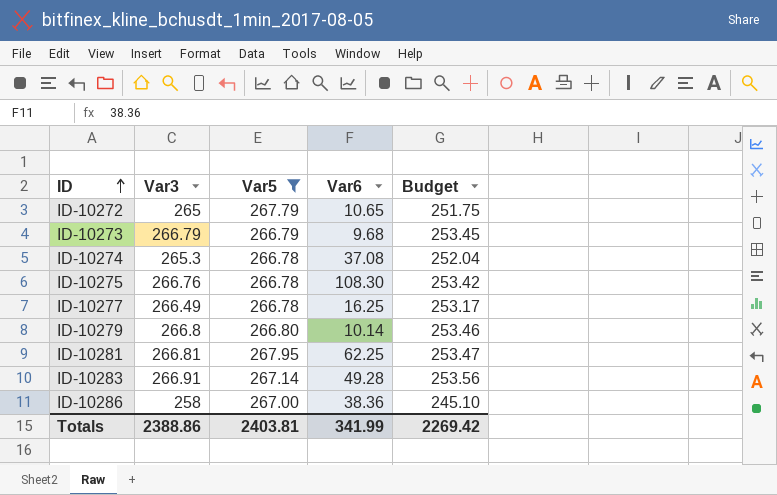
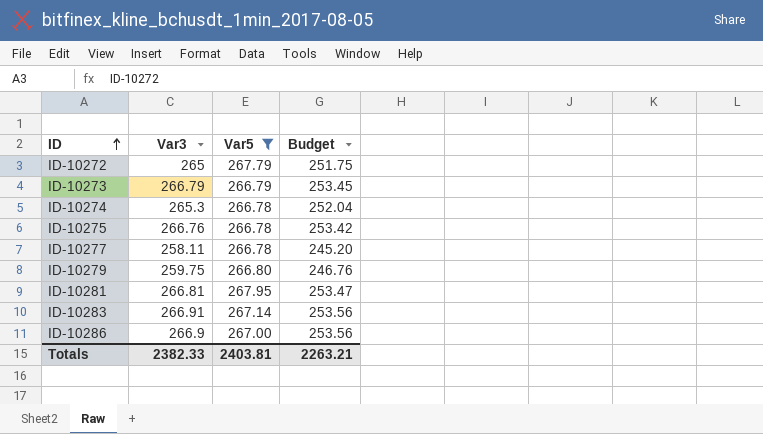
column Var6 | position: 4 -> none
ID-10277 | Var3: 266.49 -> 258.11
ID-10277 | Budget: 253.17 -> 245.20
ID-10279 | Var3: 266.8 -> 259.75
ID-10279 | Budget: 253.46 -> 246.76
ID-10286 | Var3: 258 -> 266.9
ID-10286 | Budget: 245.10 -> 253.56
Totals | Var3: 2388.86 -> 2382.33
Totals | Budget: 2269.42 -> 2263.21

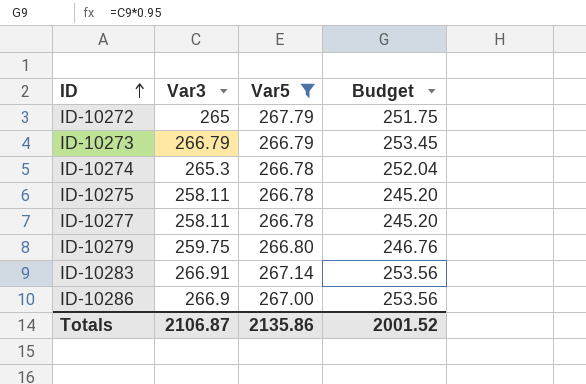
row ID-10281: 266.81 | 267.95 | 253.47 -> none
ID-10275 | Var3: 266.76 -> 258.11
ID-10275 | Budget: 253.42 -> 245.20
Totals | Var3: 2382.33 -> 2106.87
Totals | Var5: 2403.81 -> 2135.86
Totals | Budget: 2263.21 -> 2001.52

